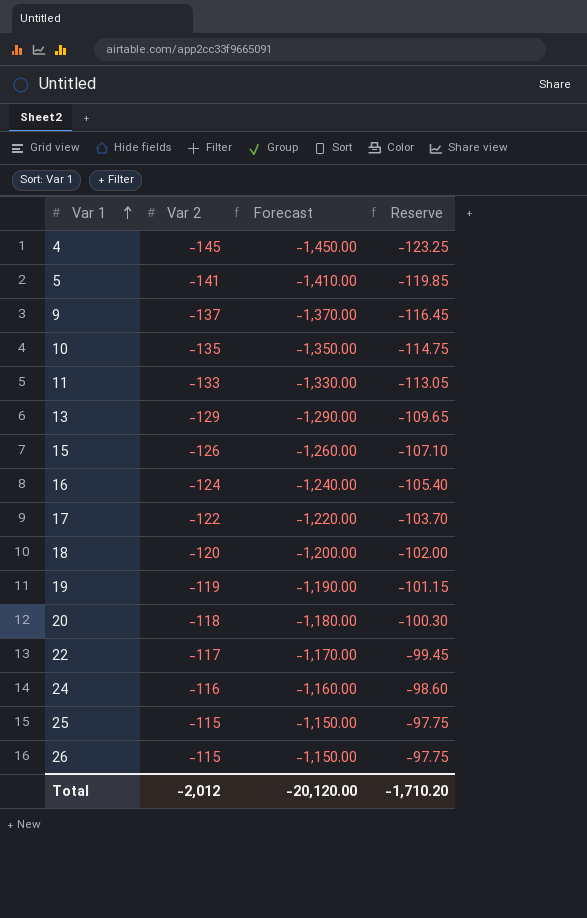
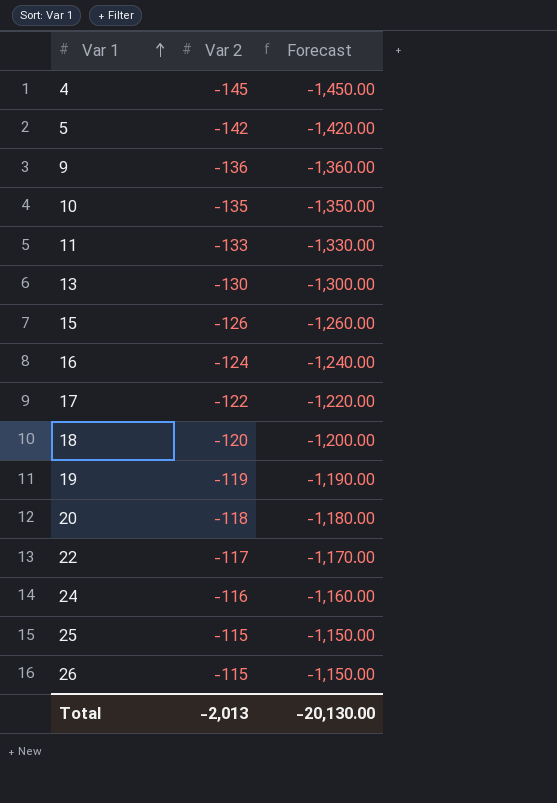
column Reserve | formula: [Var 2] * 0.85 -> none
5 | Var 2: -141 -> -142
5 | Forecast: -1,410.00 -> -1,420.00
9 | Var 2: -137 -> -136
9 | Forecast: -1,370.00 -> -1,360.00
13 | Var 2: -129 -> -130
13 | Forecast: -1,290.00 -> -1,300.00
Total | Var 2: -2,012 -> -2,013
Total | Forecast: -20,120.00 -> -20,130.00

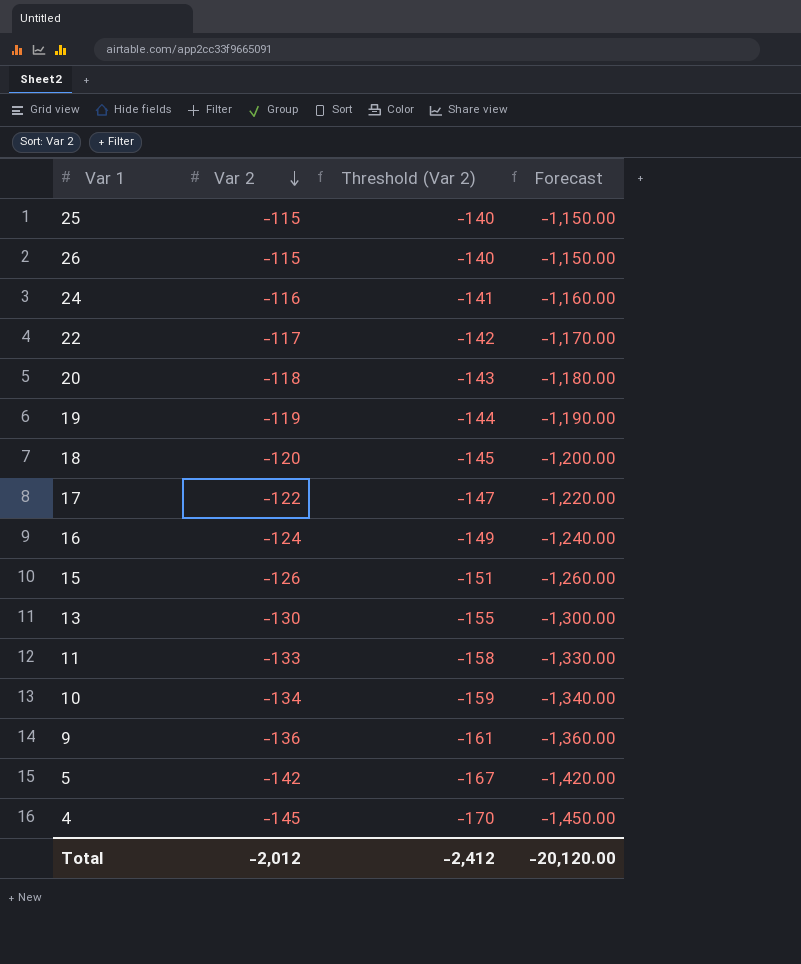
row order: Var 1 ascending -> Var 2 descending
column Threshold (Var 2) | formula: none -> [Var 2] - 25
10 | Var 2: -135 -> -134
10 | Forecast: -1,350.00 -> -1,340.00
Total | Var 2: -2,013 -> -2,012
Total | Forecast: -20,130.00 -> -20,120.00

